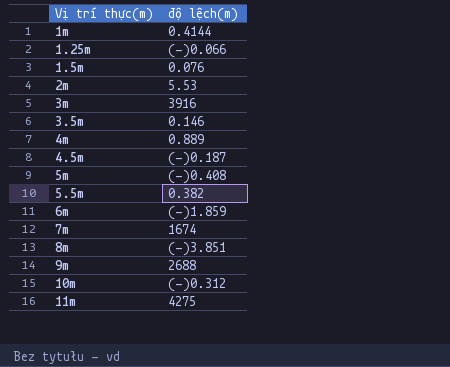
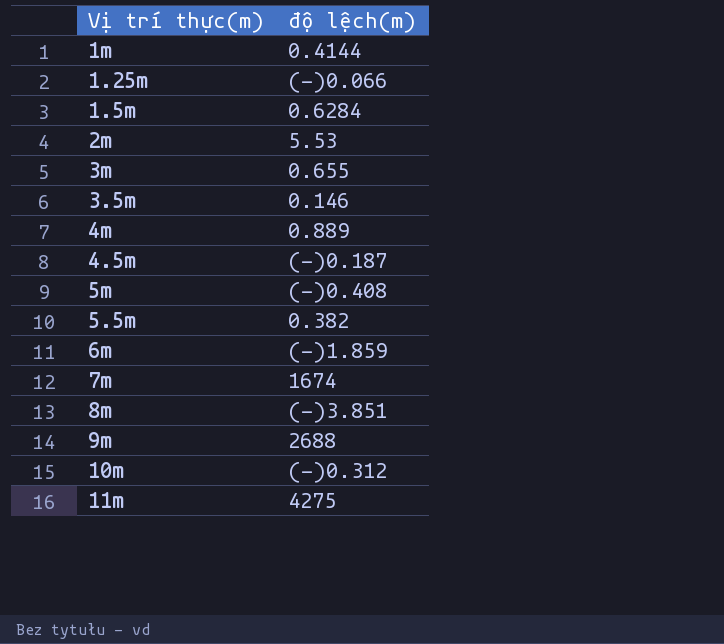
1.5m | độ lệch(m): 0.076 -> 0.6284
3m | độ lệch(m): 3916 -> 0.655

